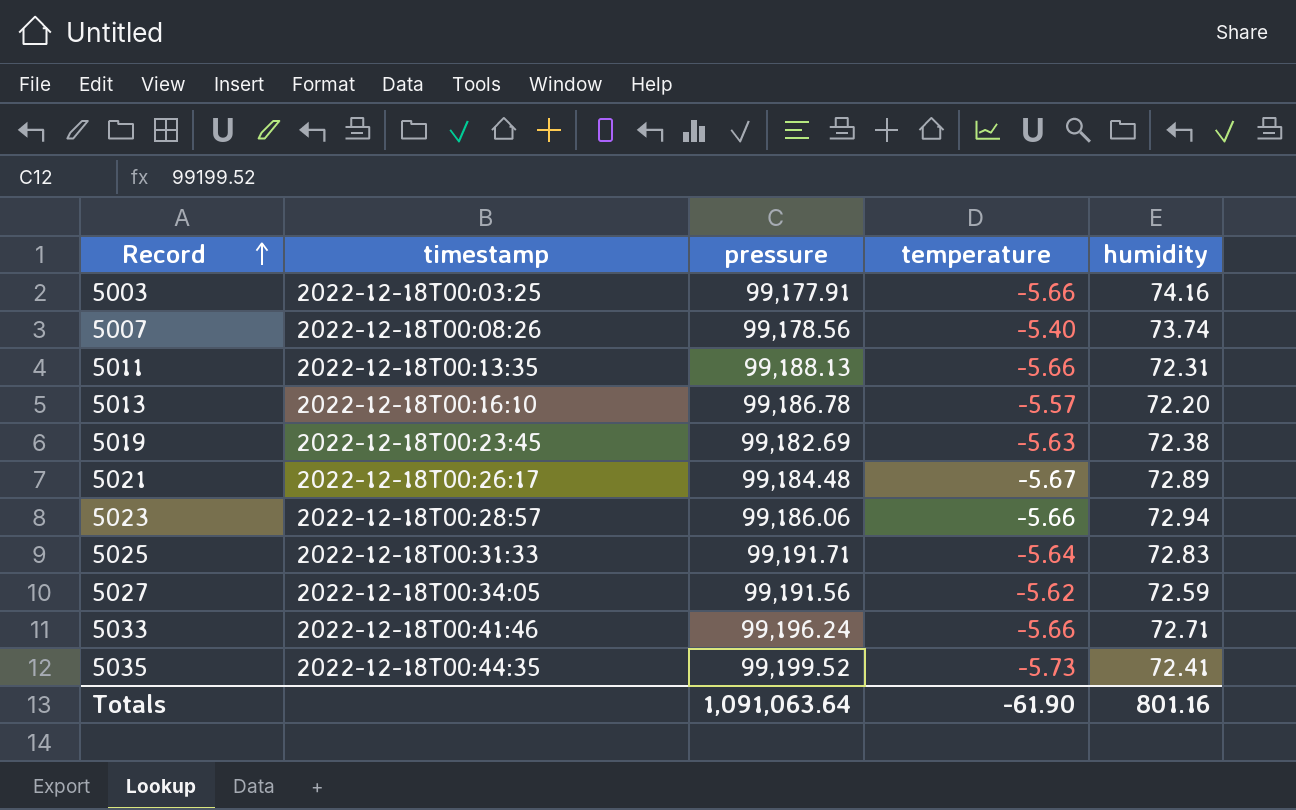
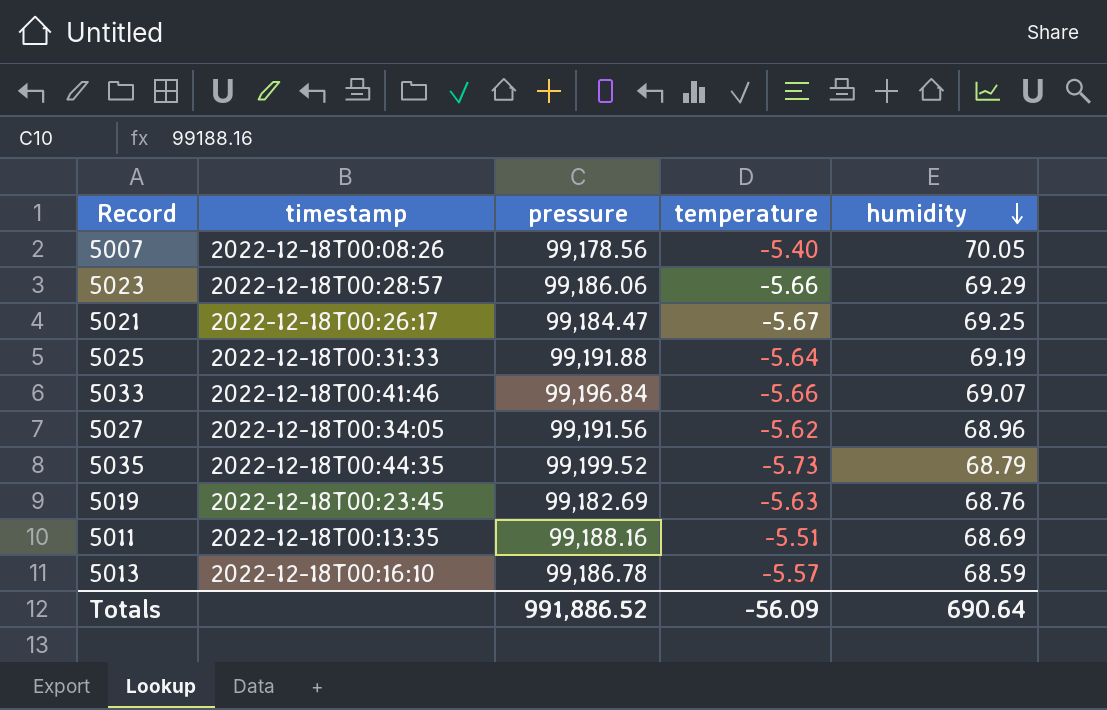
row order: Record ascending -> humidity descending
row 5003: 2022-12-18T00:03:25 | 99,177.91 | -5.66 | 74.16 -> none
5007 | humidity: 73.74 -> 70.05
5023 | humidity: 72.94 -> 69.29
5021 | pressure: 99,184.48 -> 99,184.47
5021 | humidity: 72.89 -> 69.25
5025 | pressure: 99,191.71 -> 99,191.88
5025 | humidity: 72.83 -> 69.19
5033 | pressure: 99,196.24 -> 99,196.84
5033 | humidity: 72.71 -> 69.07
5027 | humidity: 72.59 -> 68.96
5035 | humidity: 72.41 -> 68.79
5019 | humidity: 72.38 -> 68.76
5011 | pressure: 99,188.13 -> 99,188.16
5011 | temperature: -5.66 -> -5.51
5011 | humidity: 72.31 -> 68.69
5013 | humidity: 72.20 -> 68.59
Totals | pressure: 1,091,063.64 -> 991,886.52
Totals | temperature: -61.90 -> -56.09
Totals | humidity: 801.16 -> 690.64

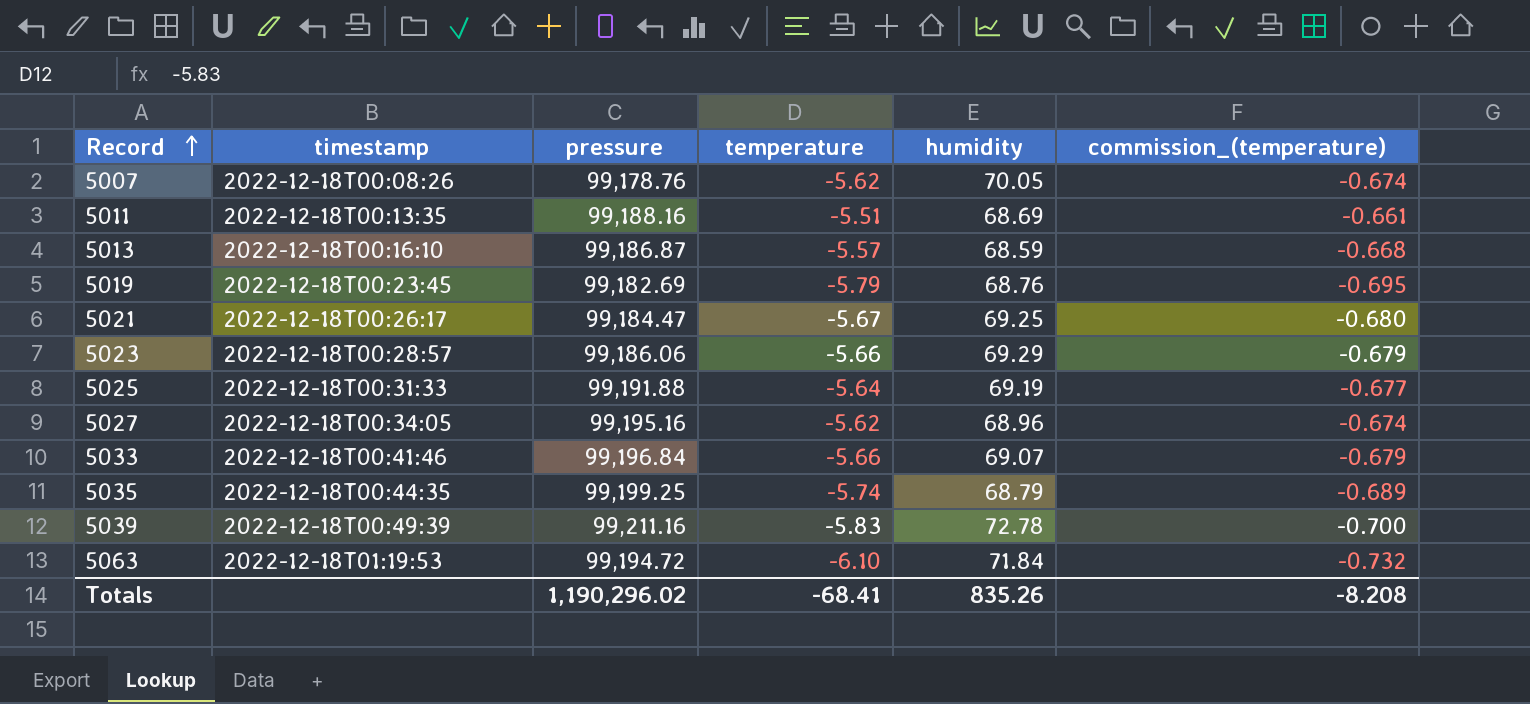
row order: humidity descending -> Record ascending
column commission_(temperature) | formula: none -> [temperature] * 0.12
5007 | pressure: 99,178.56 -> 99,178.76
5007 | temperature: -5.40 -> -5.62
5013 | pressure: 99,186.78 -> 99,186.87
5019 | temperature: -5.63 -> -5.79
5027 | pressure: 99,191.56 -> 99,195.16
5035 | pressure: 99,199.52 -> 99,199.25
5035 | temperature: -5.73 -> -5.74
row 5039: none -> 2022-12-18T00:49:39 | 99,211.16 | -5.83 | 72.78 | -0.700
row 5063: none -> 2022-12-18T01:19:53 | 99,194.72 | -6.10 | 71.84 | -0.732
Totals | pressure: 991,886.52 -> 1,190,296.02
Totals | temperature: -56.09 -> -68.41
Totals | humidity: 690.64 -> 835.26

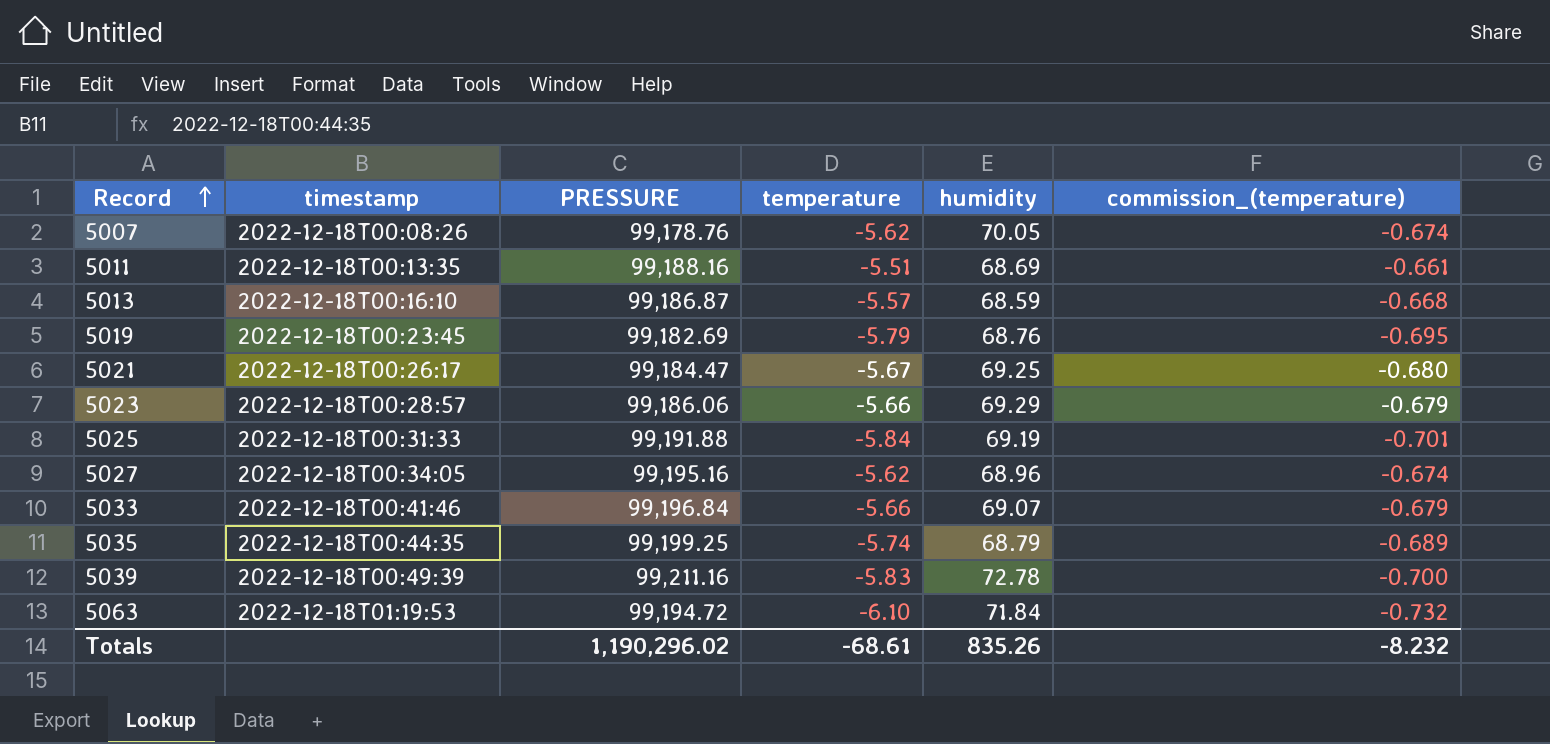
column name: pressure -> PRESSURE
5025 | temperature: -5.64 -> -5.84
5025 | commission_(temperature): -0.677 -> -0.701
Totals | temperature: -68.41 -> -68.61
Totals | commission_(temperature): -8.208 -> -8.232

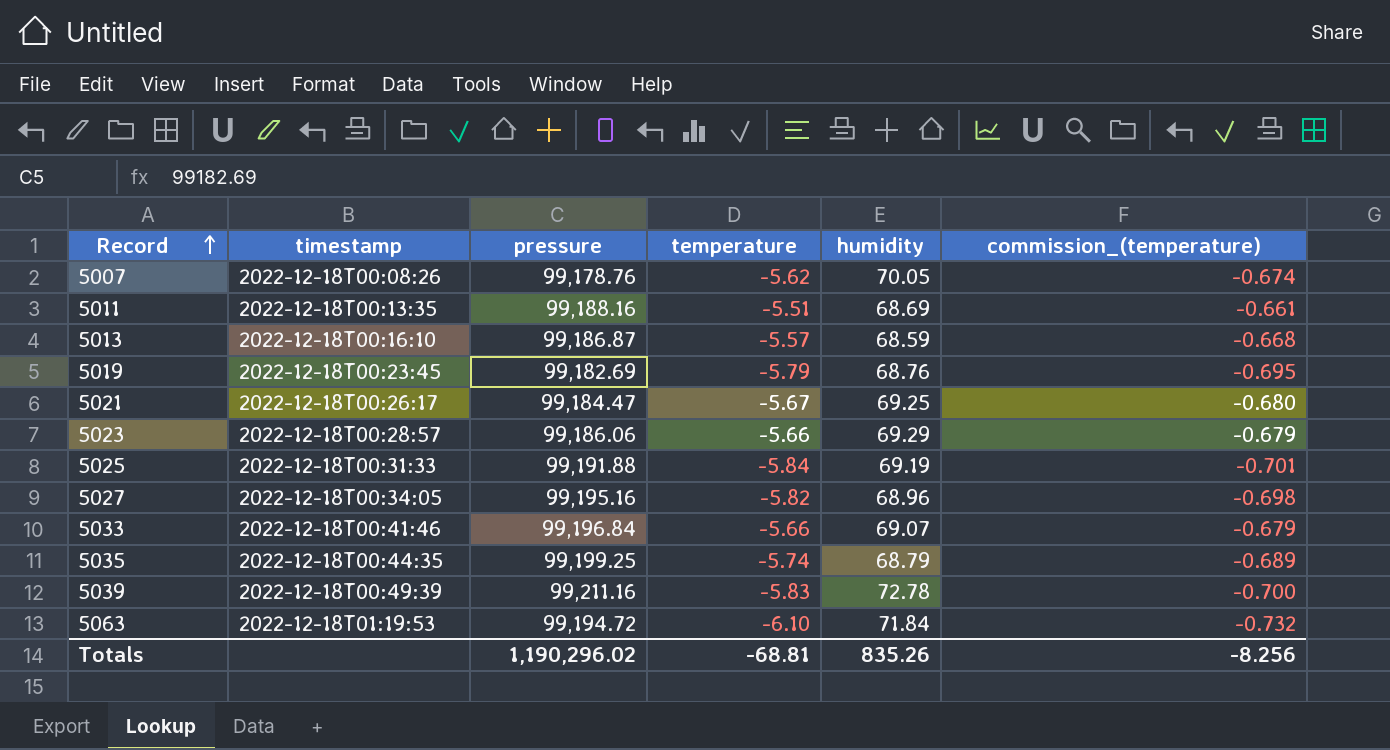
column name: PRESSURE -> pressure
5027 | temperature: -5.62 -> -5.82
5027 | commission_(temperature): -0.674 -> -0.698
Totals | temperature: -68.61 -> -68.81
Totals | commission_(temperature): -8.232 -> -8.256

